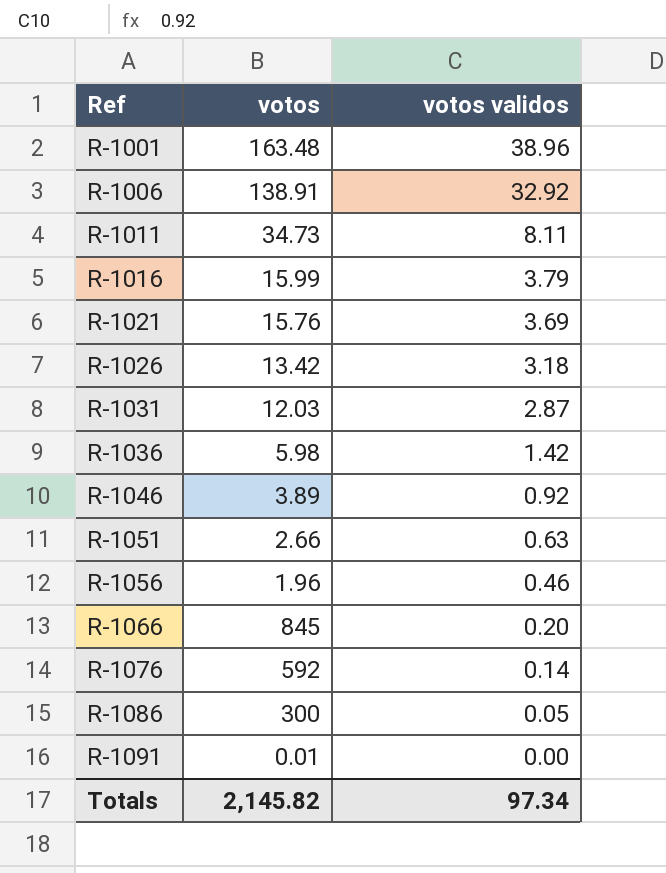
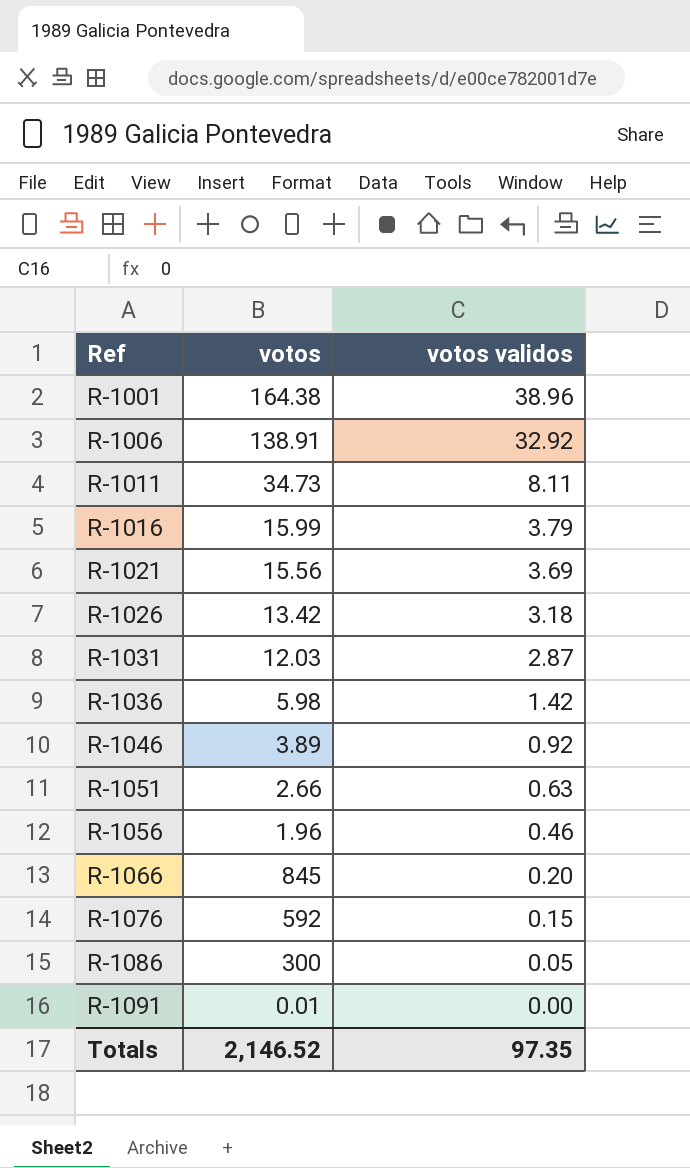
R-1001 | votos: 163.48 -> 164.38
R-1021 | votos: 15.76 -> 15.56
R-1076 | votos validos: 0.14 -> 0.15
Totals | votos: 2,145.82 -> 2,146.52
Totals | votos validos: 97.34 -> 97.35

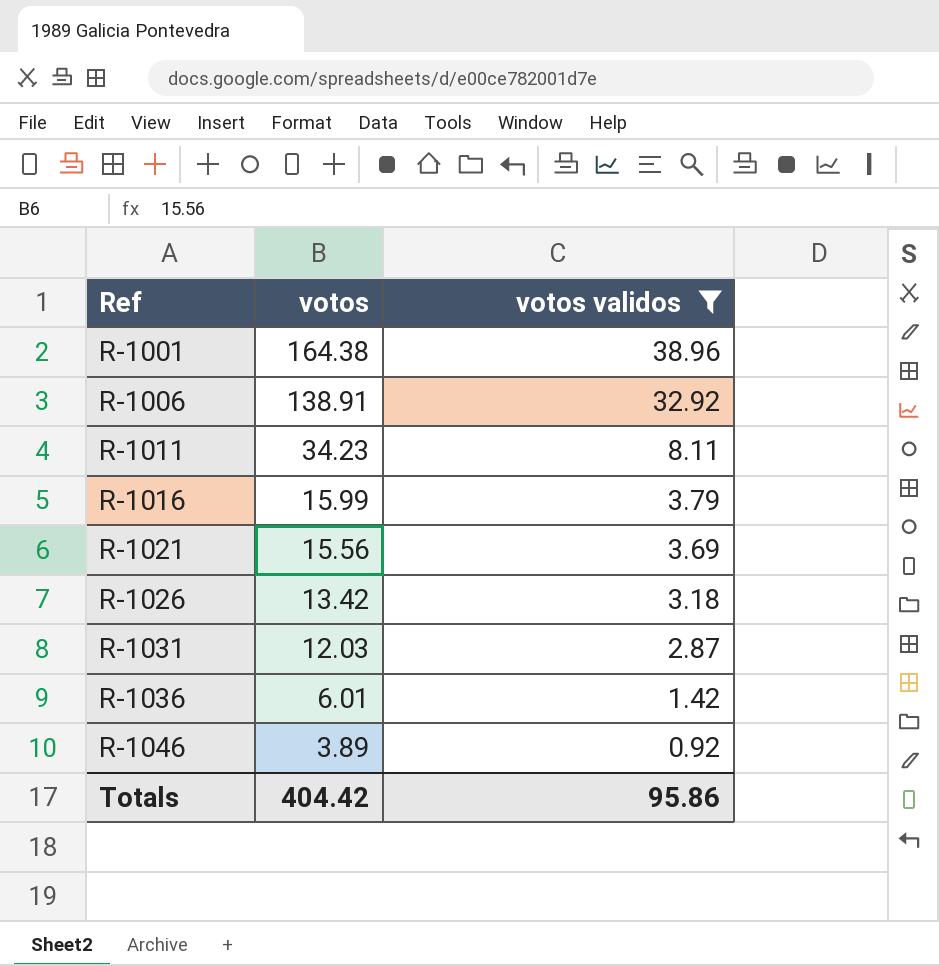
filter: none -> votos validos >= 0.92
R-1011 | votos: 34.73 -> 34.23
R-1036 | votos: 5.98 -> 6.01
Totals | votos: 2,146.52 -> 404.42
Totals | votos validos: 97.35 -> 95.86

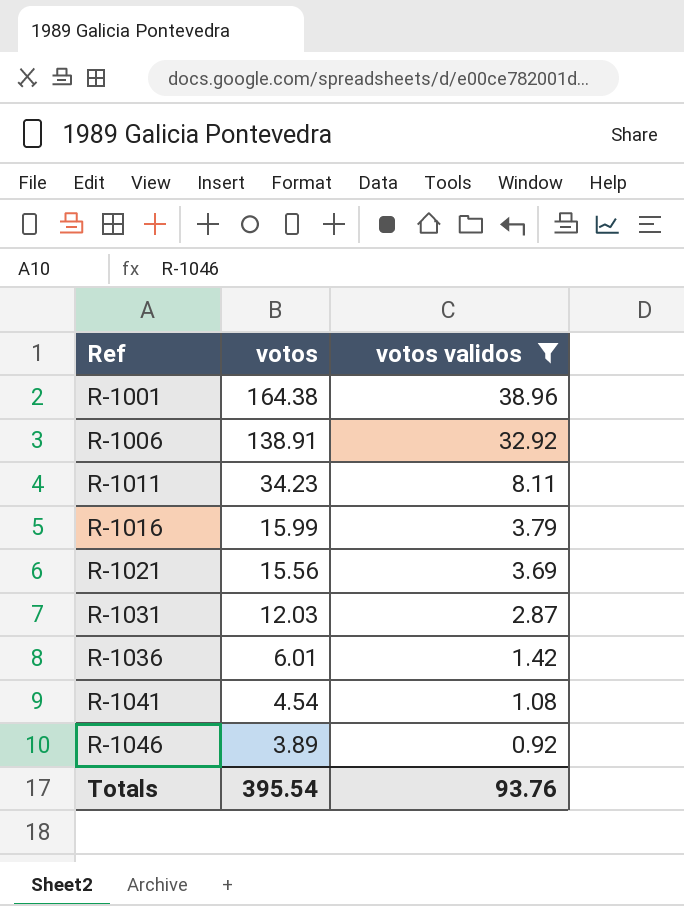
row R-1026: 13.42 | 3.18 -> none
row R-1041: none -> 4.54 | 1.08
Totals | votos: 404.42 -> 395.54
Totals | votos validos: 95.86 -> 93.76

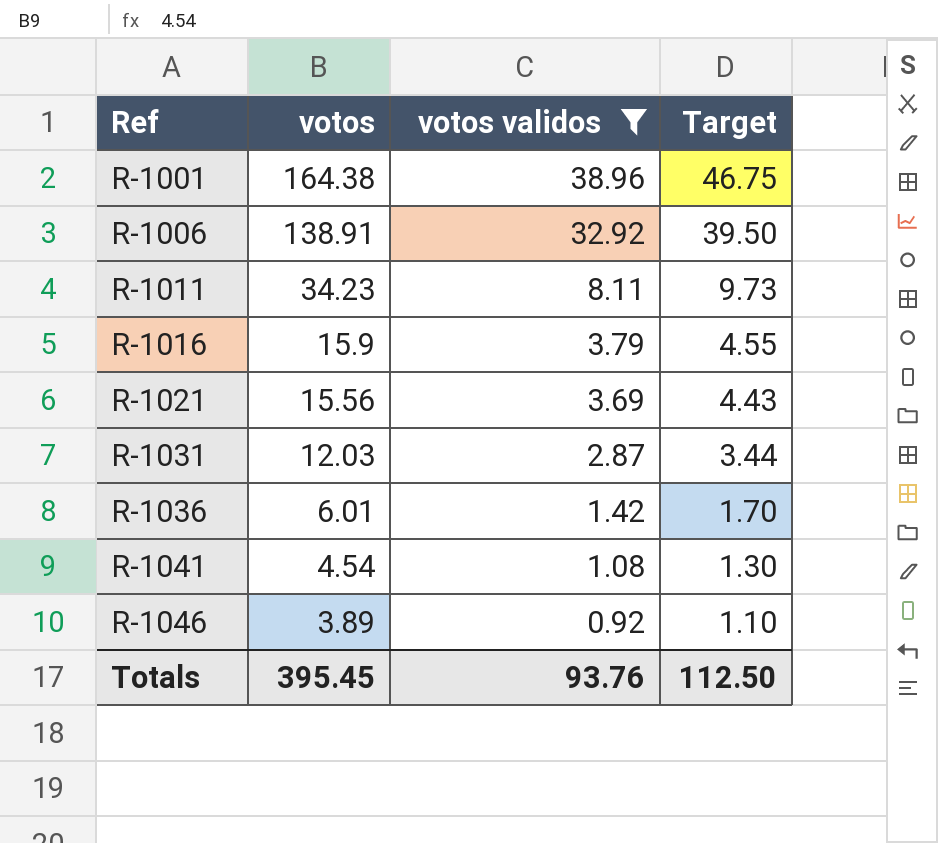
column Target | formula: none -> [votos validos] * 1.2
R-1016 | votos: 15.99 -> 15.9
Totals | votos: 395.54 -> 395.45

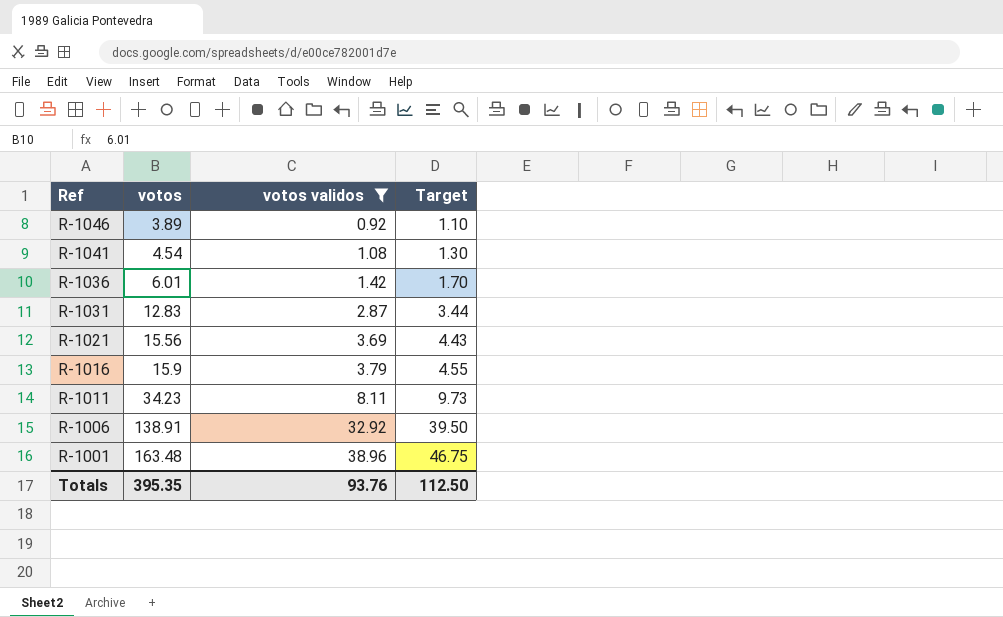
row order: Ref ascending -> Ref descending
R-1031 | votos: 12.03 -> 12.83
R-1001 | votos: 164.38 -> 163.48
Totals | votos: 395.45 -> 395.35

